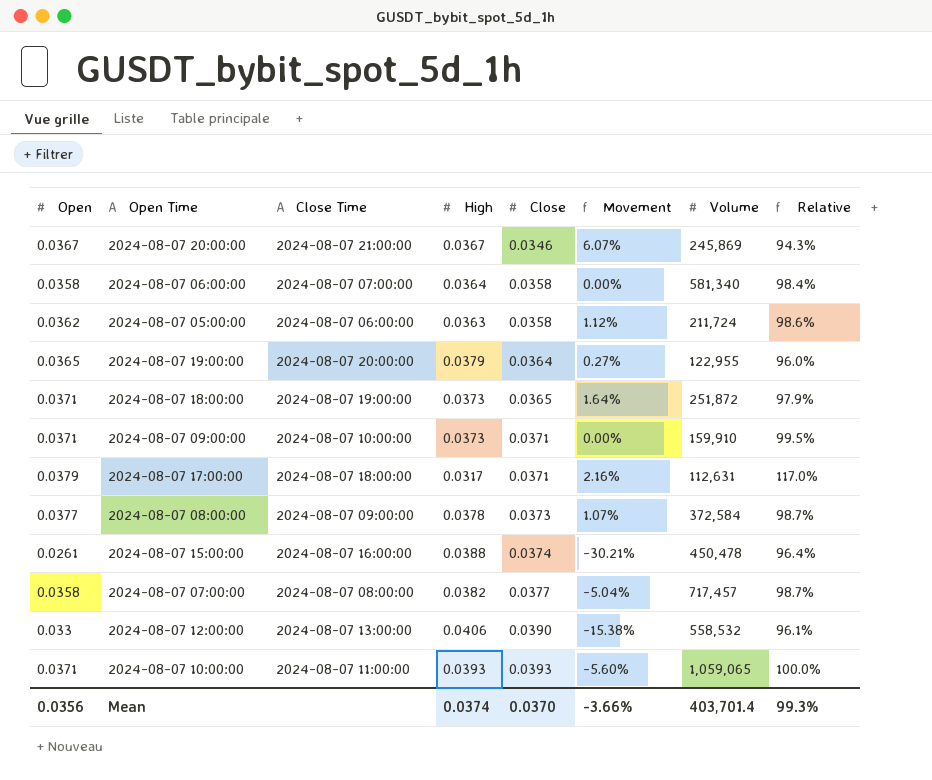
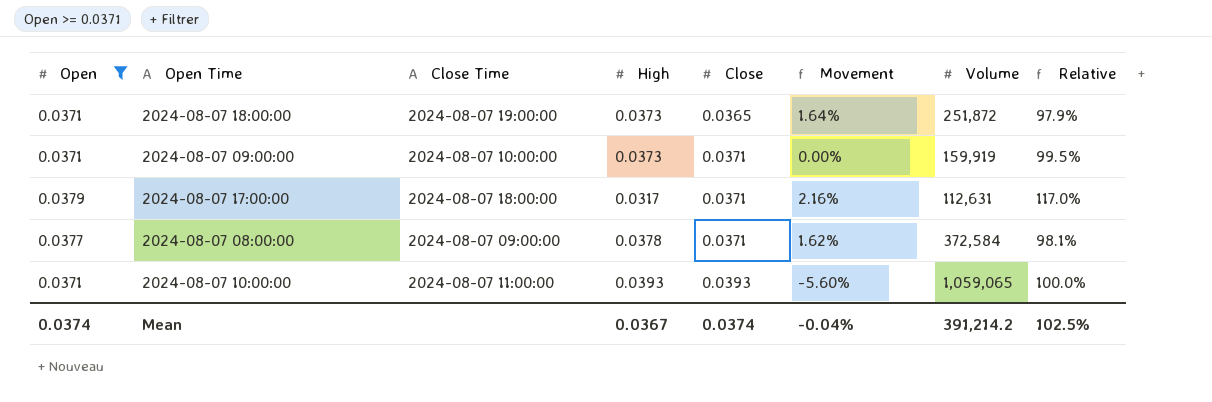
filter: none -> Open >= 0.0371
2024-08-07 09:00:00 | Volume: 159,910 -> 159,919
2024-08-07 08:00:00 | Close: 0.0373 -> 0.0371
2024-08-07 08:00:00 | Movement: 1.07% -> 1.62%
2024-08-07 08:00:00 | Relative: 98.7% -> 98.1%
Mean | Open: 0.0356 -> 0.0374
Mean | High: 0.0374 -> 0.0367
Mean | Close: 0.0370 -> 0.0374
Mean | Movement: -3.66% -> -0.04%
Mean | Volume: 403,701.4 -> 391,214.2
Mean | Relative: 99.3% -> 102.5%

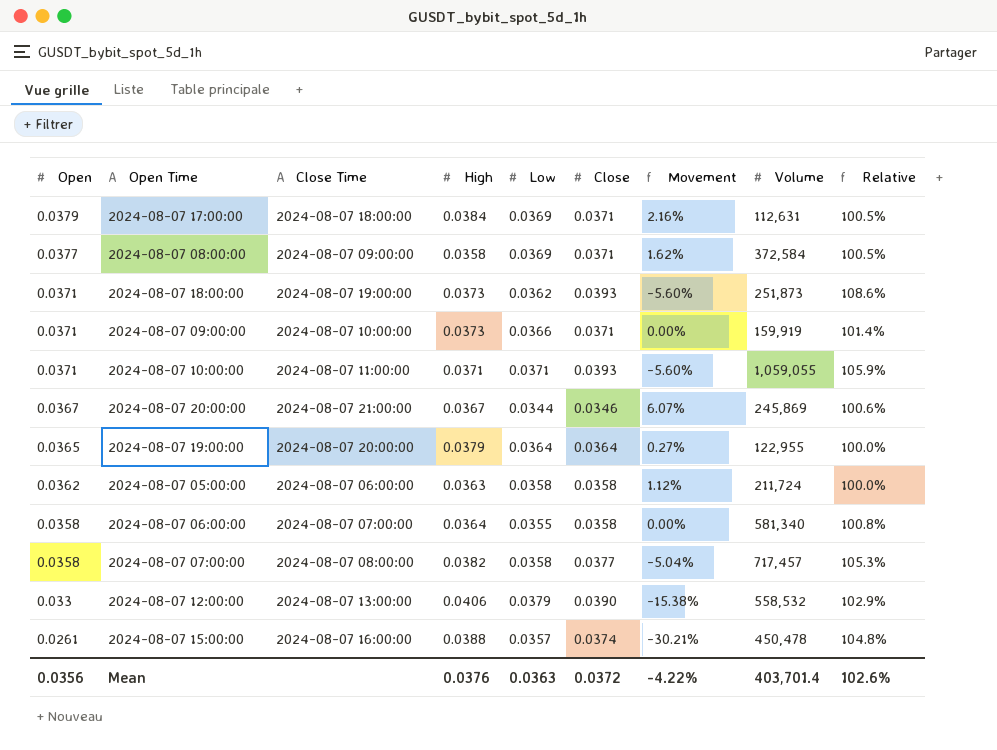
filter: Open >= 0.0371 -> none
row order: Close ascending -> Open descending
column Low | position: none -> 5
column Relative | formula: [Close] / [High] -> [Close] / [Low]
2024-08-07 17:00:00 | High: 0.0317 -> 0.0384
2024-08-07 08:00:00 | High: 0.0378 -> 0.0358
2024-08-07 18:00:00 | Close: 0.0365 -> 0.0393
2024-08-07 18:00:00 | Movement: 1.64% -> -5.60%
2024-08-07 18:00:00 | Volume: 251,872 -> 251,873
2024-08-07 10:00:00 | High: 0.0393 -> 0.0371
2024-08-07 10:00:00 | Volume: 1,059,065 -> 1,059,055
Mean | Open: 0.0374 -> 0.0356
Mean | High: 0.0367 -> 0.0376
Mean | Close: 0.0374 -> 0.0372
Mean | Movement: -0.04% -> -4.22%
Mean | Volume: 391,214.2 -> 403,701.4
Mean | Relative: 102.5% -> 102.6%

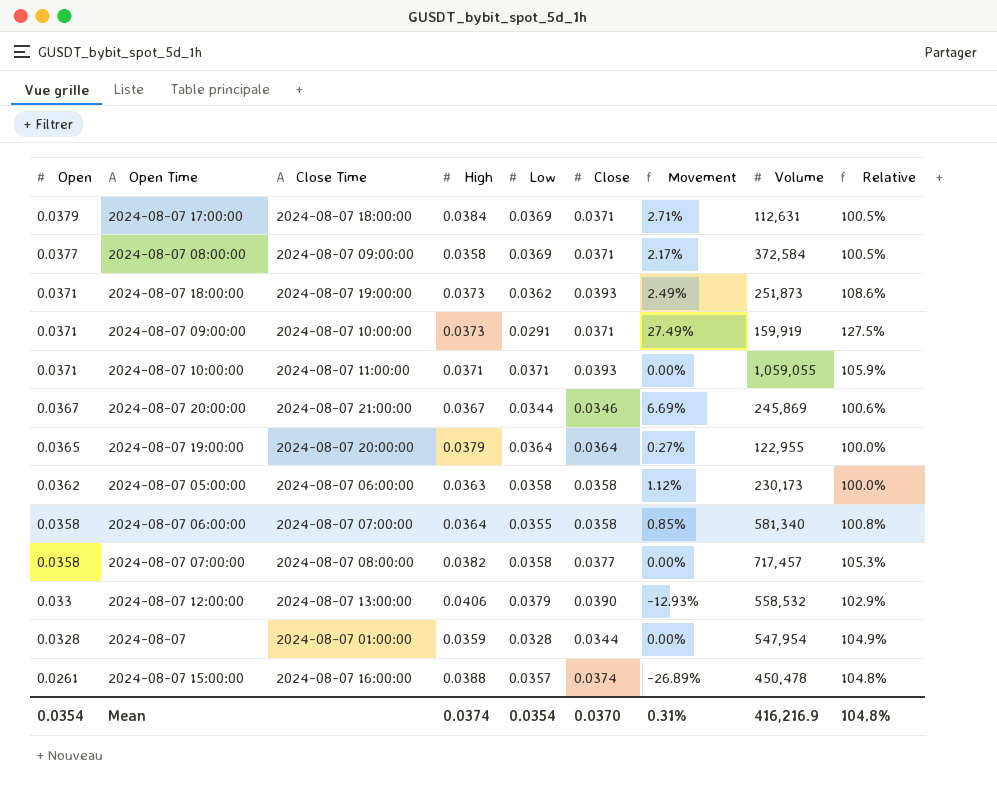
column Movement | formula: ([Open] - [Close]) / [Close] -> ([Open] - [Low]) / [Low]
2024-08-07 09:00:00 | Low: 0.0366 -> 0.0291
2024-08-07 09:00:00 | Relative: 101.4% -> 127.5%
2024-08-07 05:00:00 | Volume: 211,724 -> 230,173
row 2024-08-07: none -> 0.0328 | 2024-08-07 01:00:00 | 0.0359 | 0.0328 | 0.0344 | 0.00% | 547,954 | 104.9%
Mean | Open: 0.0356 -> 0.0354
Mean | High: 0.0376 -> 0.0374
Mean | Low: 0.0363 -> 0.0354
Mean | Close: 0.0372 -> 0.0370
Mean | Movement: -4.22% -> 0.31%
Mean | Volume: 403,701.4 -> 416,216.9
Mean | Relative: 102.6% -> 104.8%

